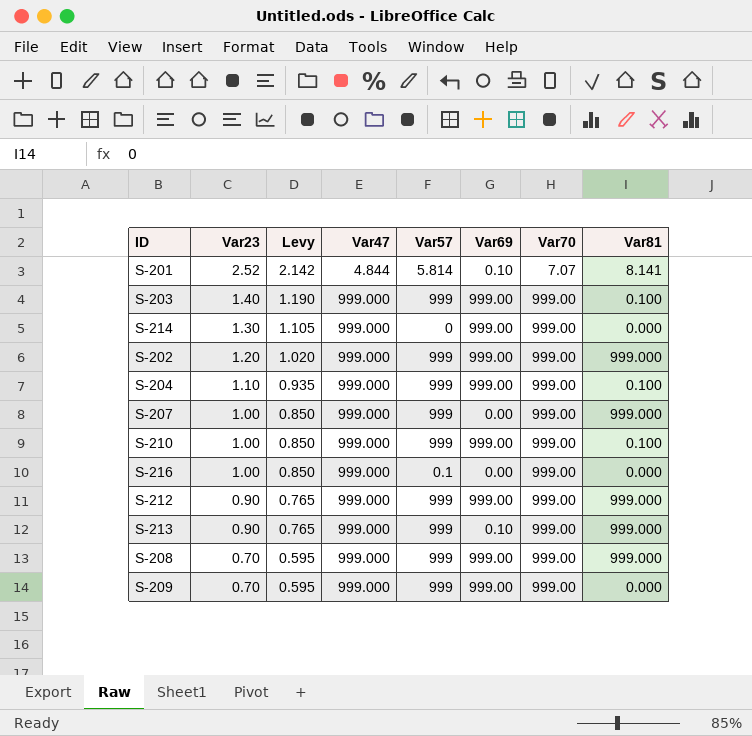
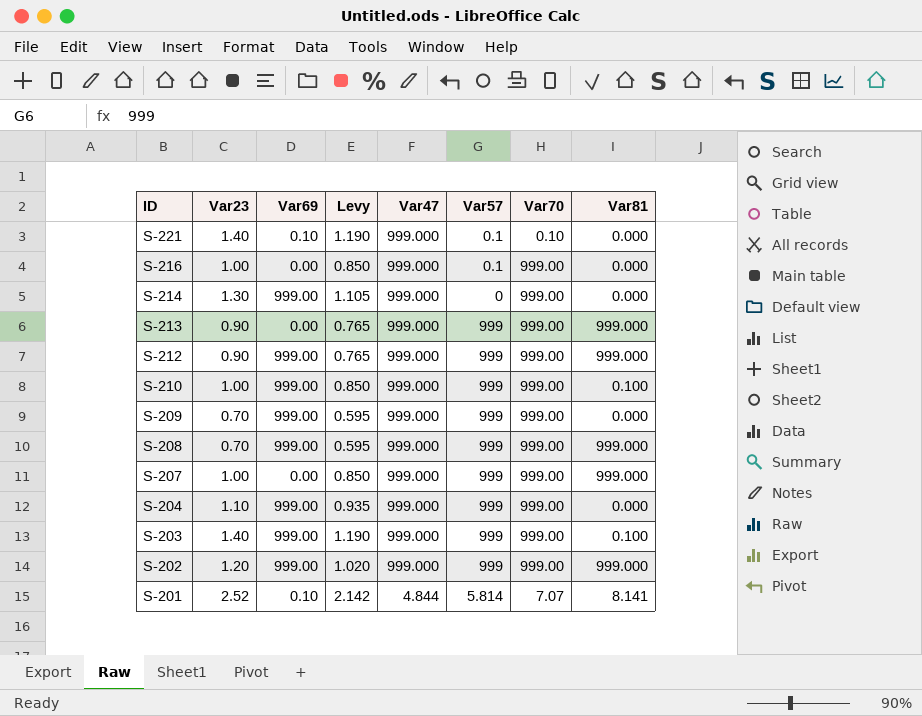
row order: Var23 descending -> ID descending
column Var69 | position: 6 -> 3
row S-221: none -> 1.40 | 0.10 | 1.190 | 999.000 | 0.1 | 0.10 | 0.000
S-213 | Var69: 0.10 -> 0.00
S-204 | Var81: 0.100 -> 0.000

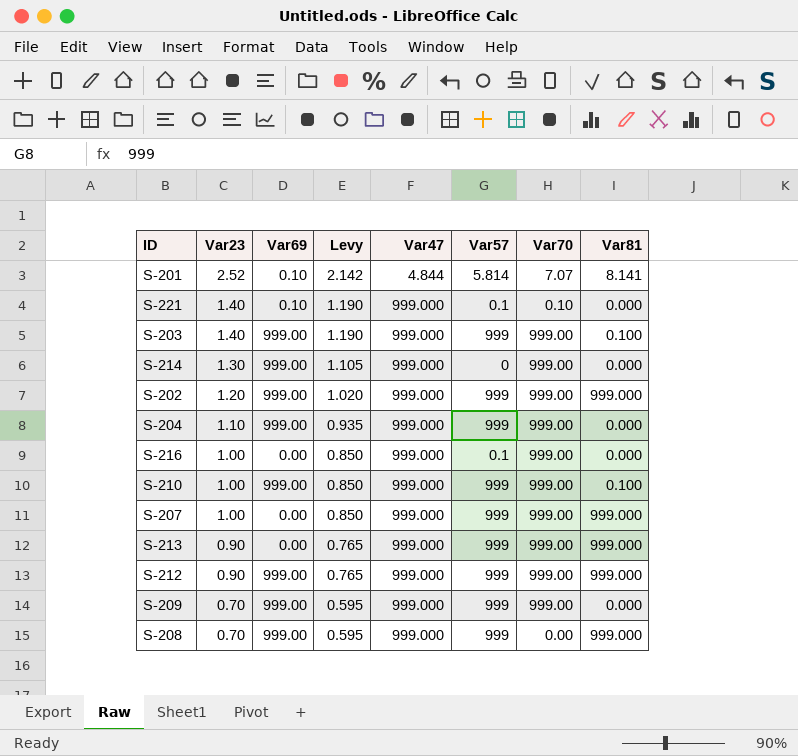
row order: ID descending -> Var23 descending
S-208 | Var70: 999.00 -> 0.00

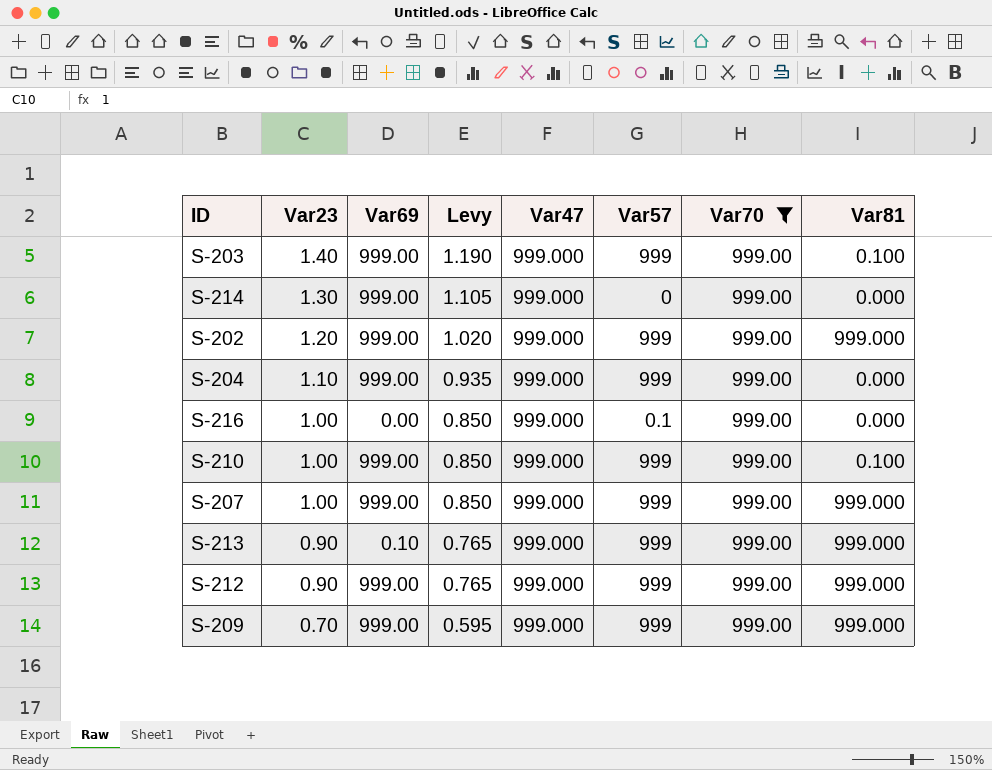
filter: none -> Var70 = 999.00
S-207 | Var69: 0.00 -> 999.00
S-213 | Var69: 0.00 -> 0.10
S-209 | Var81: 0.000 -> 999.000

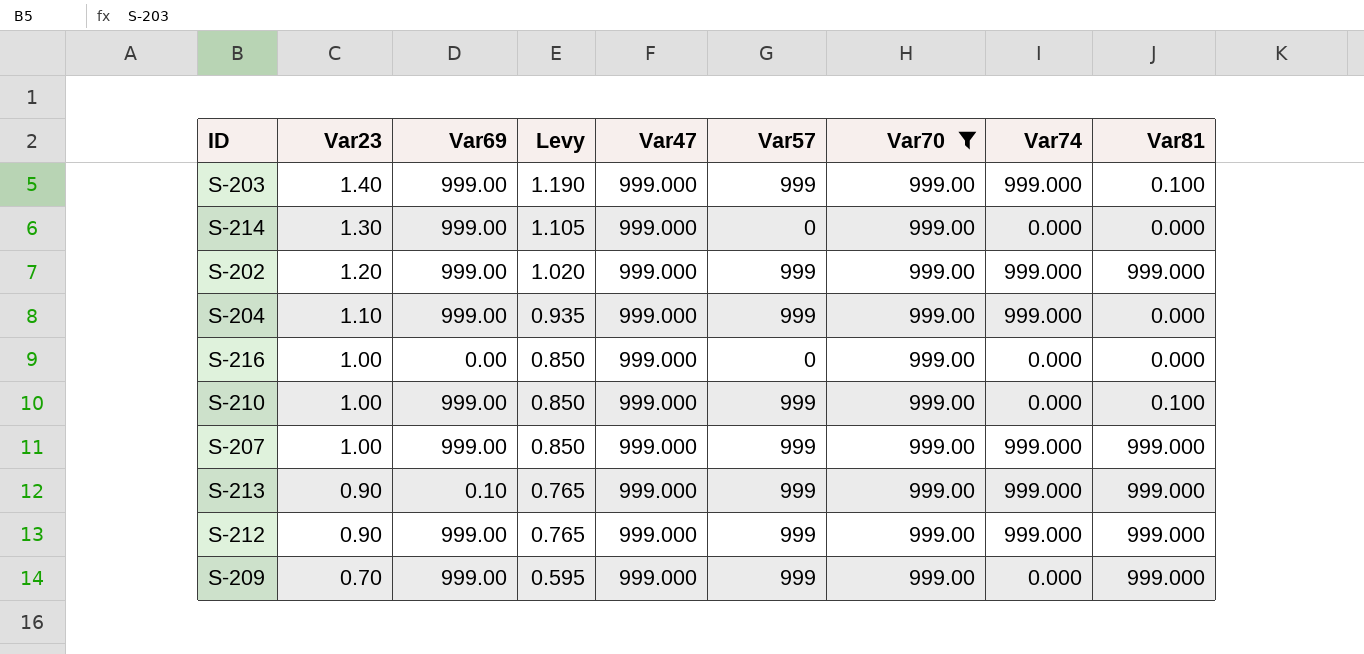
column Var74 | position: none -> 8
S-216 | Var57: 0.1 -> 0

